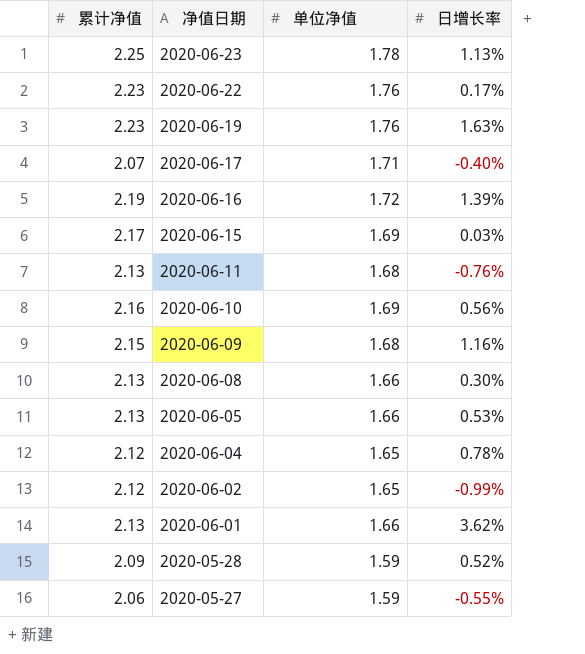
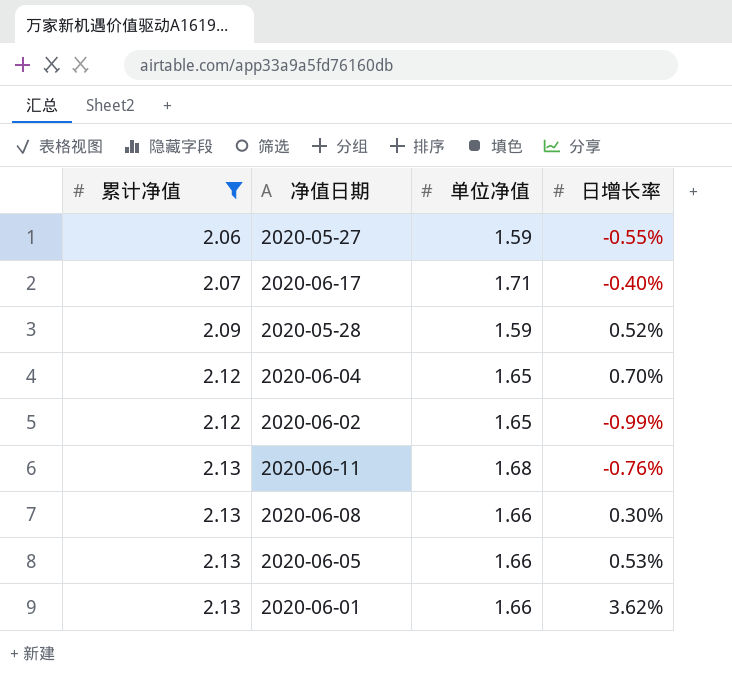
filter: none -> 累计净值 <= 2.13
row order: 净值日期 descending -> 累计净值 ascending
2020-06-04 | 日增长率: 0.78% -> 0.70%

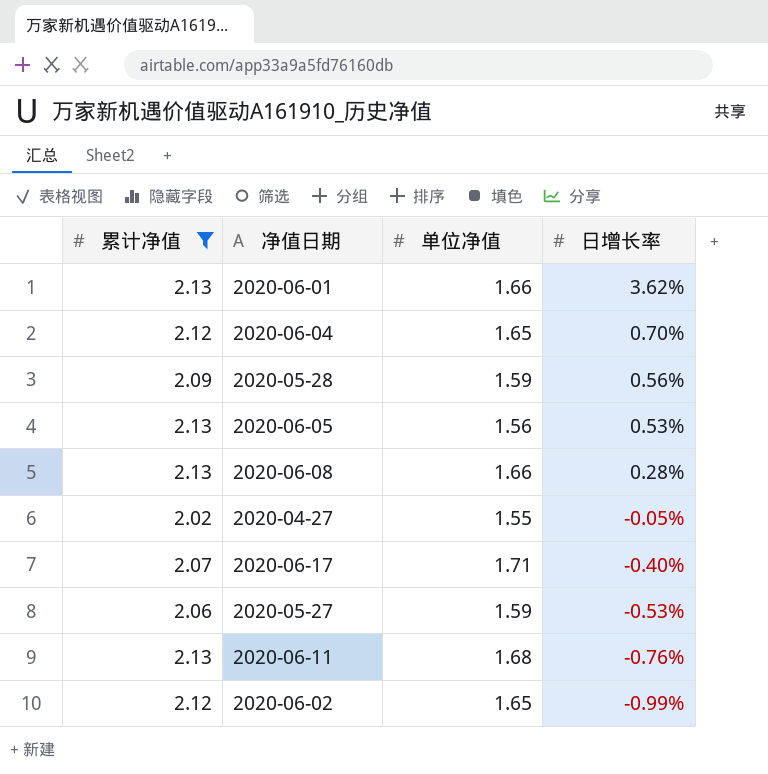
row order: 累计净值 ascending -> 日增长率 descending
2020-05-28 | 日增长率: 0.52% -> 0.56%
2020-06-05 | 单位净值: 1.66 -> 1.56
2020-06-08 | 日增长率: 0.30% -> 0.28%
row 2020-04-27: none -> 2.02 | 1.55 | -0.05%
2020-05-27 | 日增长率: -0.55% -> -0.53%

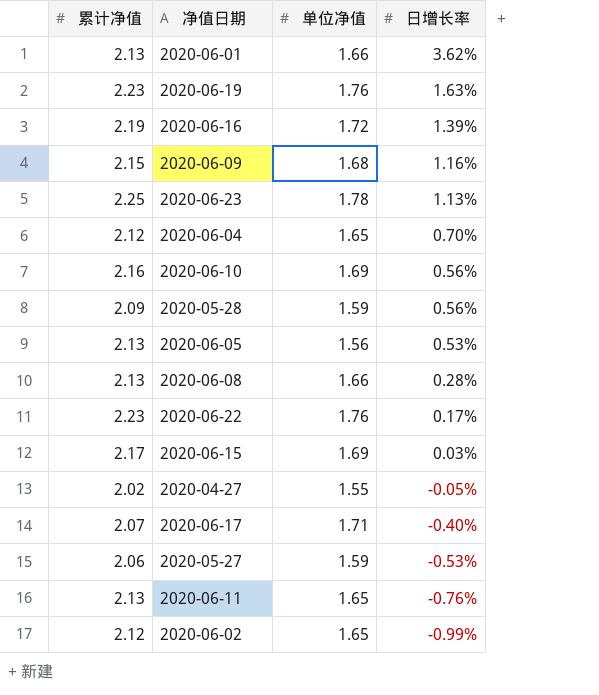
filter: 累计净值 <= 2.13 -> none
2020-06-11 | 单位净值: 1.68 -> 1.65

